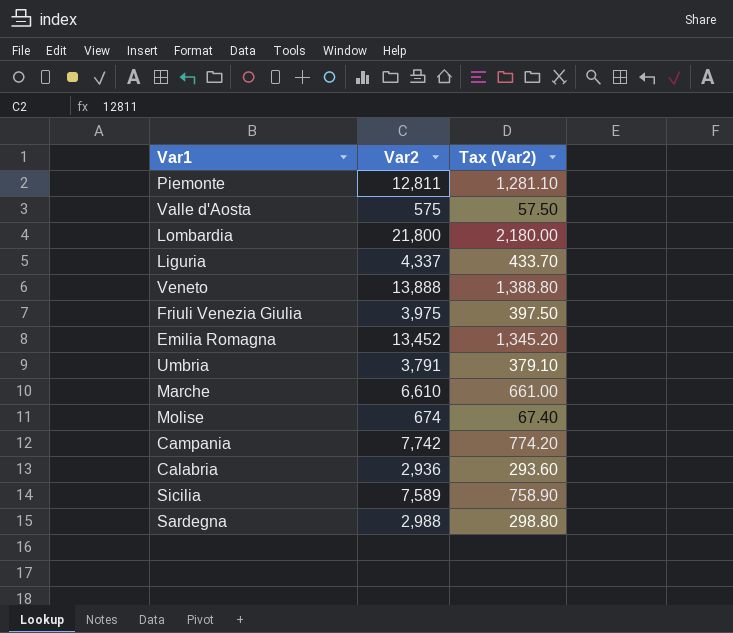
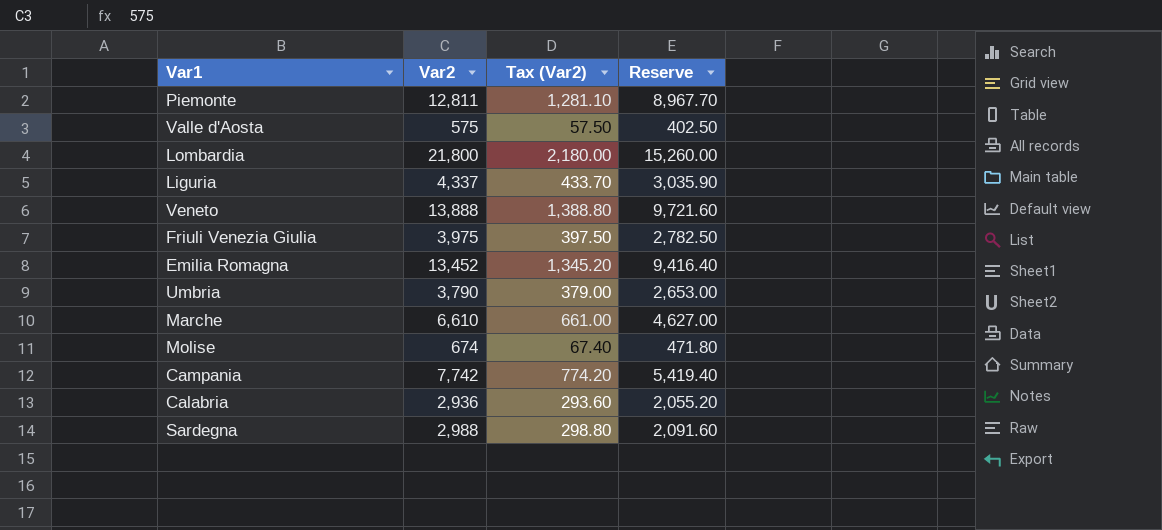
column Reserve | formula: none -> [Var2] * 0.7
row Sicilia: 7,589 | 758.90 -> none
Umbria | Var2: 3,791 -> 3,790
Umbria | Tax (Var2): 379.10 -> 379.00

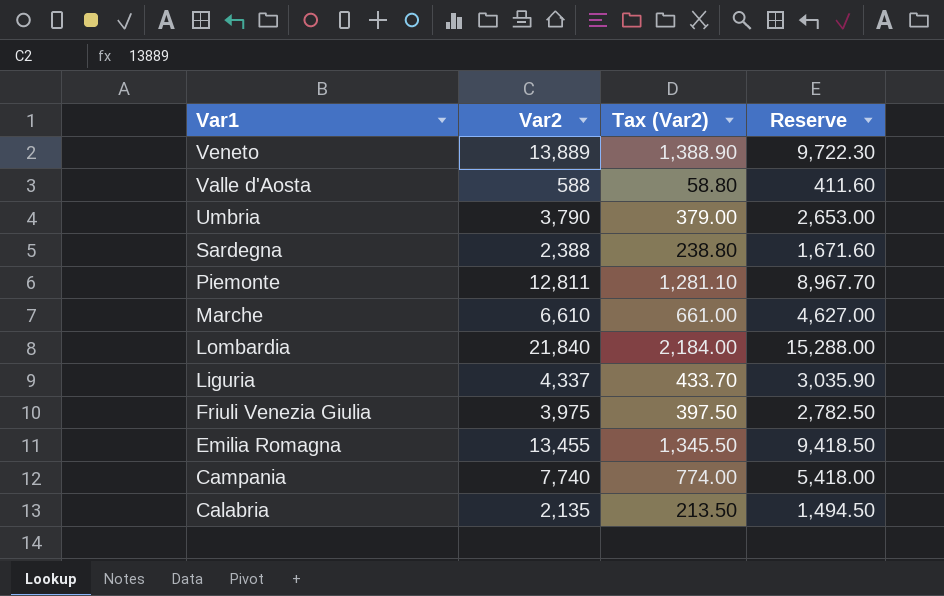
row order: none -> Var1 descending
row Molise: 674 | 67.40 | 471.80 -> none
Veneto | Var2: 13,888 -> 13,889
Veneto | Tax (Var2): 1,388.80 -> 1,388.90
Veneto | Reserve: 9,721.60 -> 9,722.30
Valle d'Aosta | Var2: 575 -> 588
Valle d'Aosta | Tax (Var2): 57.50 -> 58.80
Valle d'Aosta | Reserve: 402.50 -> 411.60
Sardegna | Var2: 2,988 -> 2,388
Sardegna | Tax (Var2): 298.80 -> 238.80
Sardegna | Reserve: 2,091.60 -> 1,671.60
Lombardia | Var2: 21,800 -> 21,840
Lombardia | Tax (Var2): 2,180.00 -> 2,184.00
Lombardia | Reserve: 15,260.00 -> 15,288.00
Emilia Romagna | Var2: 13,452 -> 13,455
Emilia Romagna | Tax (Var2): 1,345.20 -> 1,345.50
Emilia Romagna | Reserve: 9,416.40 -> 9,418.50
Campania | Var2: 7,742 -> 7,740
Campania | Tax (Var2): 774.20 -> 774.00
Campania | Reserve: 5,419.40 -> 5,418.00
Calabria | Var2: 2,936 -> 2,135
Calabria | Tax (Var2): 293.60 -> 213.50
Calabria | Reserve: 2,055.20 -> 1,494.50

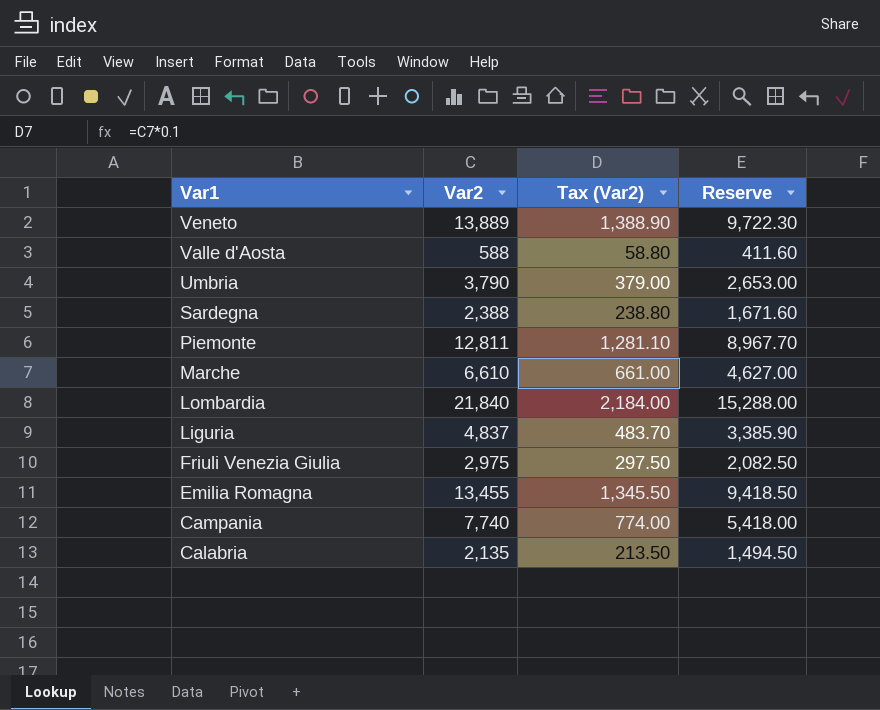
Liguria | Var2: 4,337 -> 4,837
Liguria | Tax (Var2): 433.70 -> 483.70
Liguria | Reserve: 3,035.90 -> 3,385.90
Friuli Venezia Giulia | Var2: 3,975 -> 2,975
Friuli Venezia Giulia | Tax (Var2): 397.50 -> 297.50
Friuli Venezia Giulia | Reserve: 2,782.50 -> 2,082.50

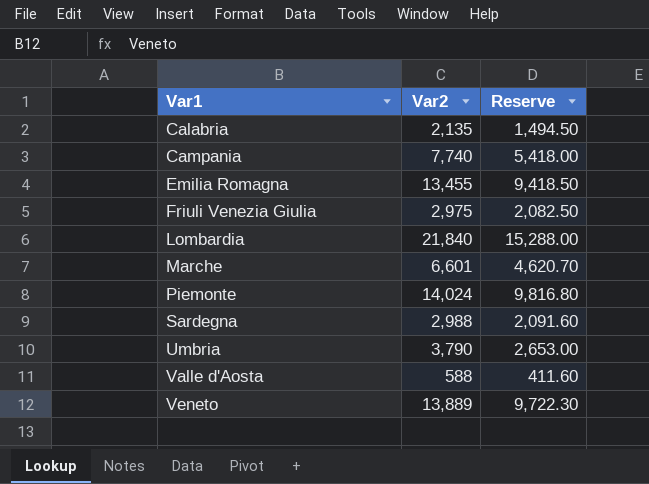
row order: Var1 descending -> Var1 ascending
column Tax (Var2) | formula: [Var2] * 0.1 -> none
row Liguria: 4,837 | 483.70 | 3,385.90 -> none
Marche | Var2: 6,610 -> 6,601
Marche | Reserve: 4,627.00 -> 4,620.70
Piemonte | Var2: 12,811 -> 14,024
Piemonte | Reserve: 8,967.70 -> 9,816.80
Sardegna | Var2: 2,388 -> 2,988
Sardegna | Reserve: 1,671.60 -> 2,091.60

